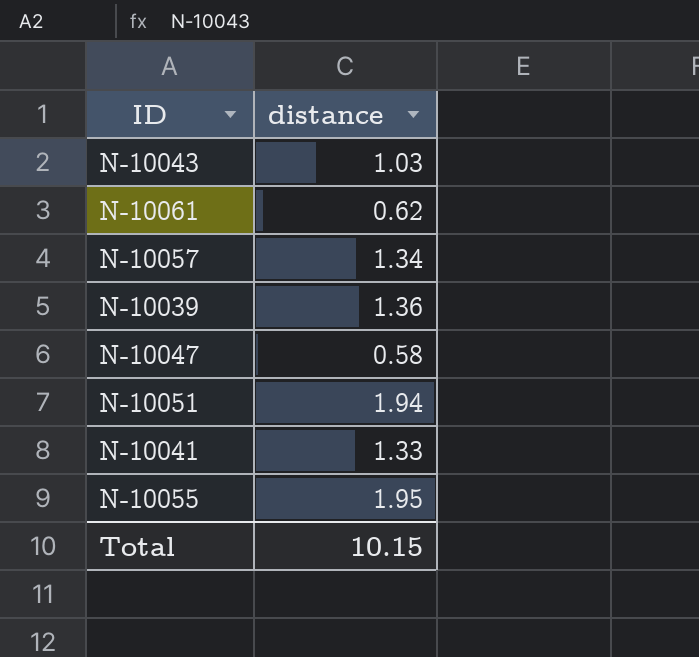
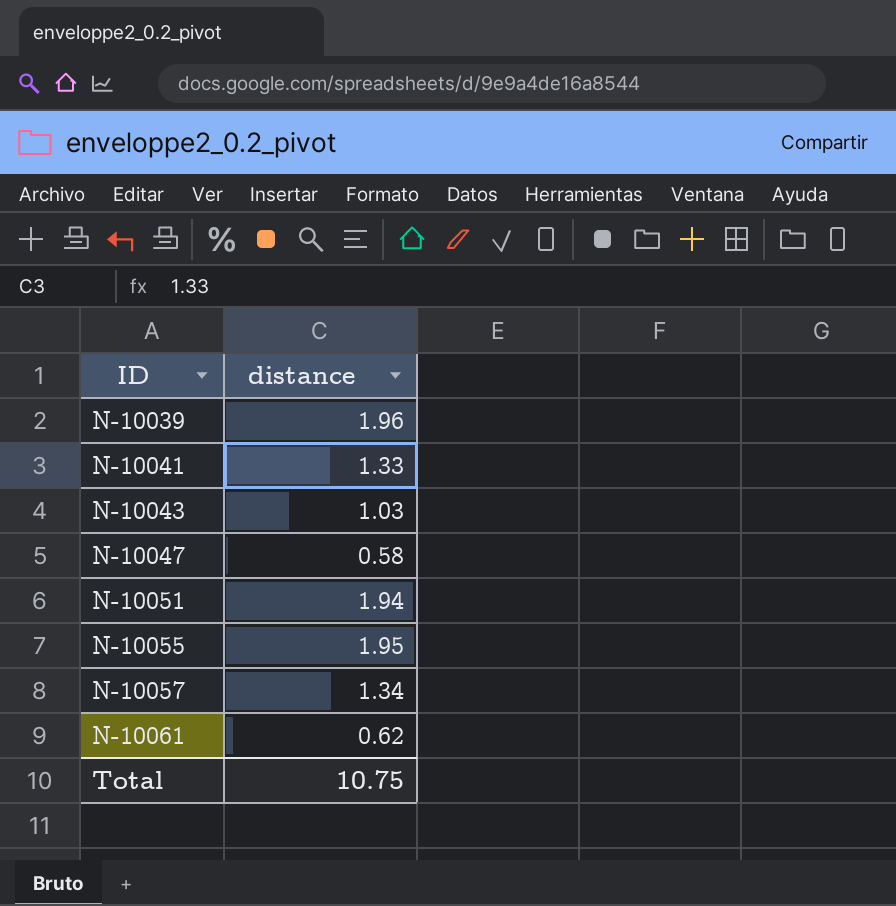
row order: none -> ID ascending
N-10039 | distance: 1.36 -> 1.96
Total | distance: 10.15 -> 10.75

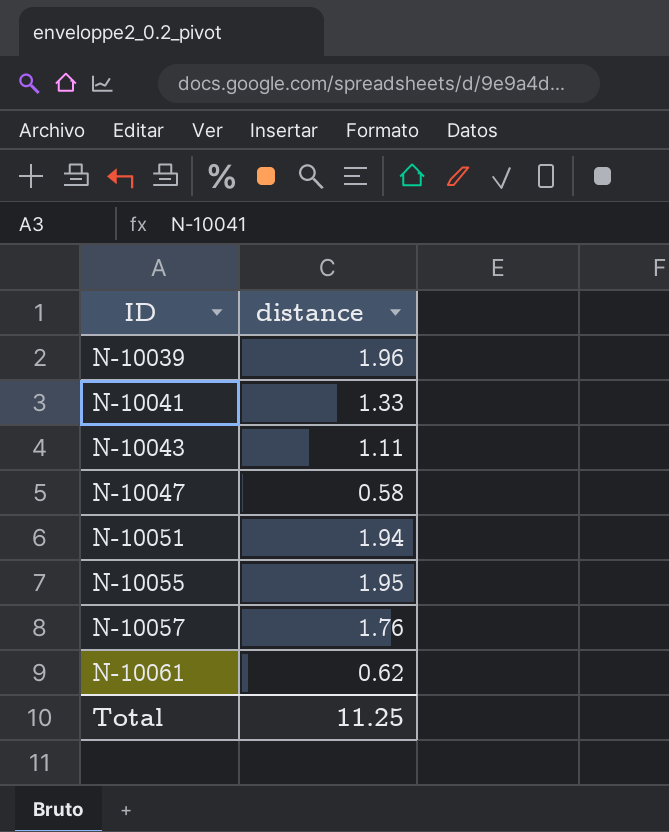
N-10043 | distance: 1.03 -> 1.11
N-10057 | distance: 1.34 -> 1.76
Total | distance: 10.75 -> 11.25

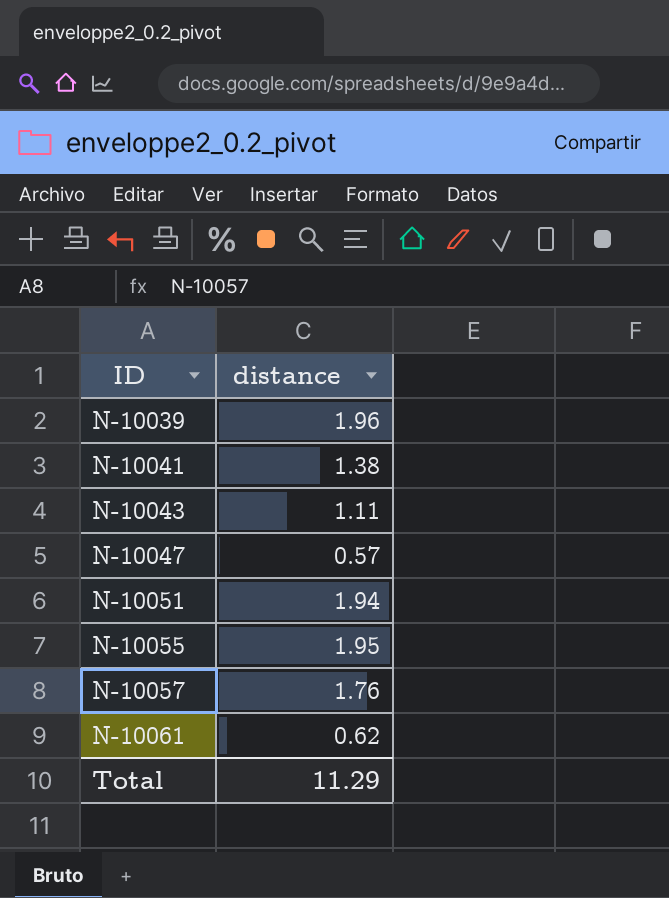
N-10041 | distance: 1.33 -> 1.38
N-10047 | distance: 0.58 -> 0.57
Total | distance: 11.25 -> 11.29

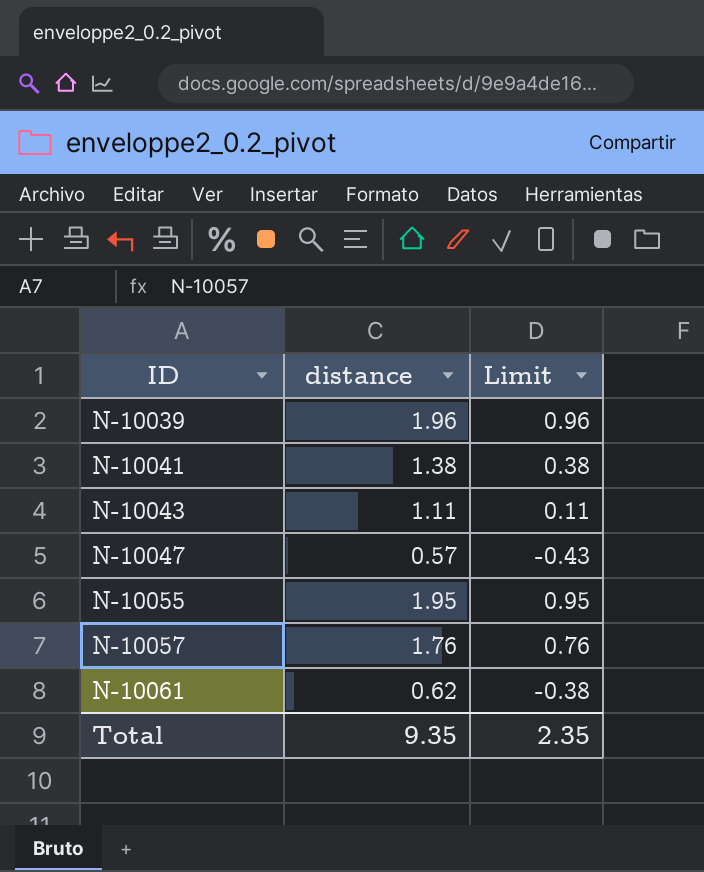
column Limit | formula: none -> [distance] - 1
row N-10051: 1.94 -> none
Total | distance: 11.29 -> 9.35

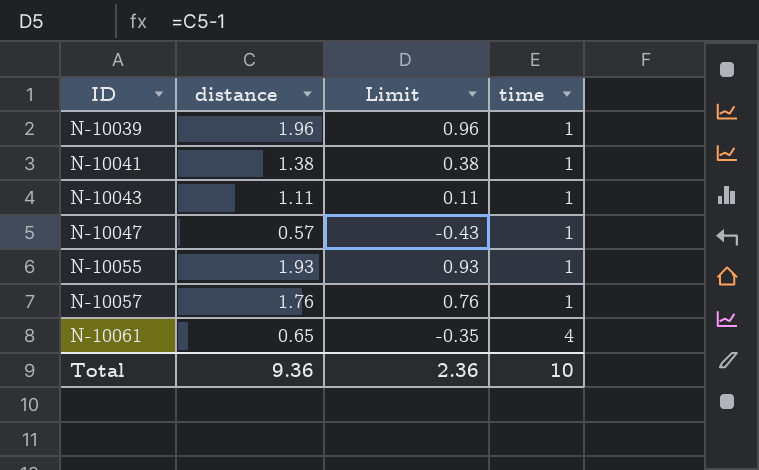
column time | position: none -> 4
N-10055 | distance: 1.95 -> 1.93
N-10055 | Limit: 0.95 -> 0.93
N-10061 | distance: 0.62 -> 0.65
N-10061 | Limit: -0.38 -> -0.35
Total | distance: 9.35 -> 9.36
Total | Limit: 2.35 -> 2.36

